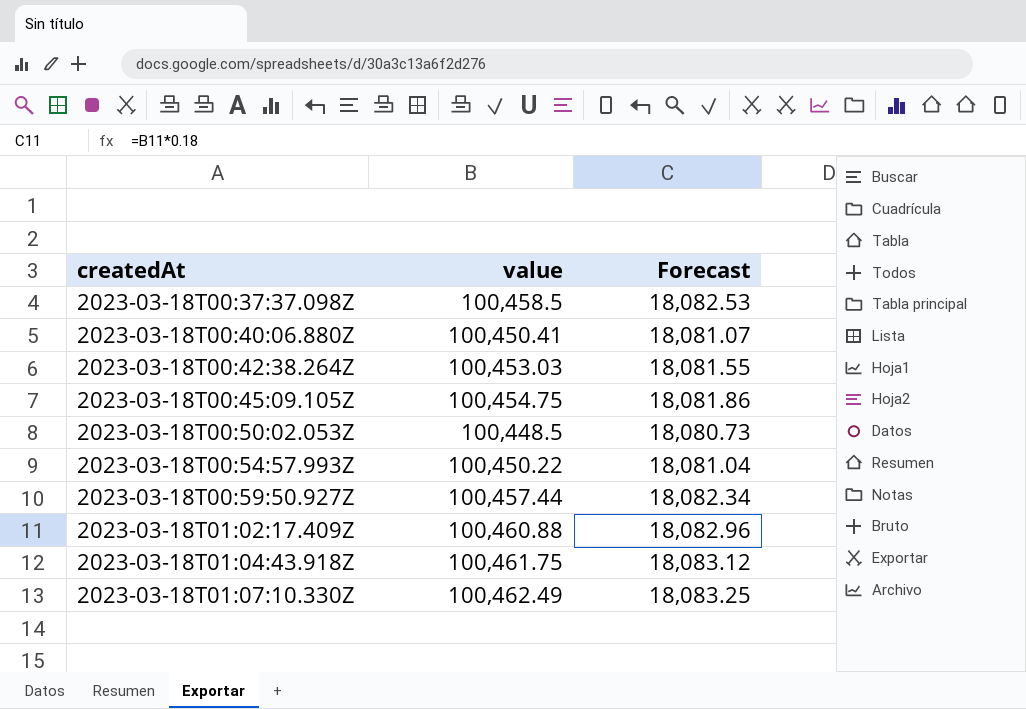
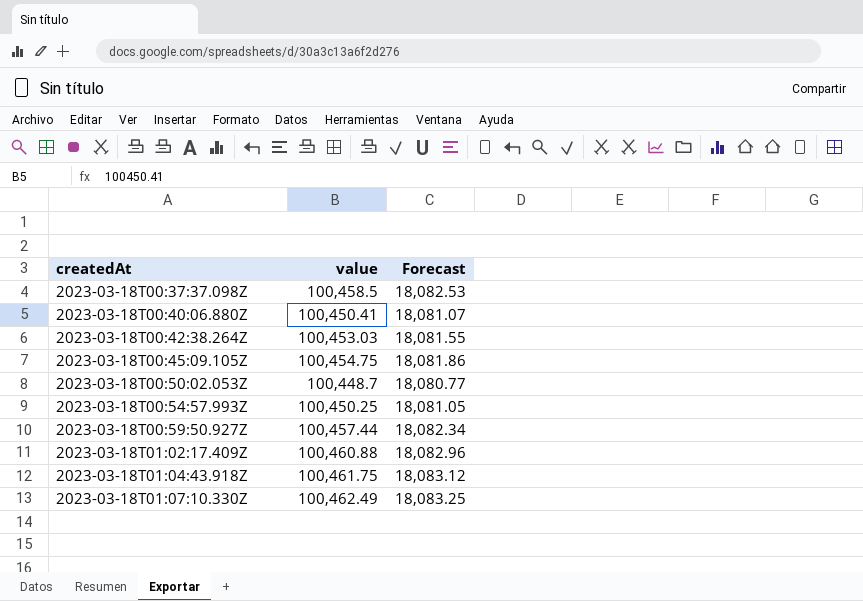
2023-03-18T00:50:02.053Z | value: 100,448.5 -> 100,448.7
2023-03-18T00:50:02.053Z | Forecast: 18,080.73 -> 18,080.77
2023-03-18T00:54:57.993Z | value: 100,450.22 -> 100,450.25
2023-03-18T00:54:57.993Z | Forecast: 18,081.04 -> 18,081.05

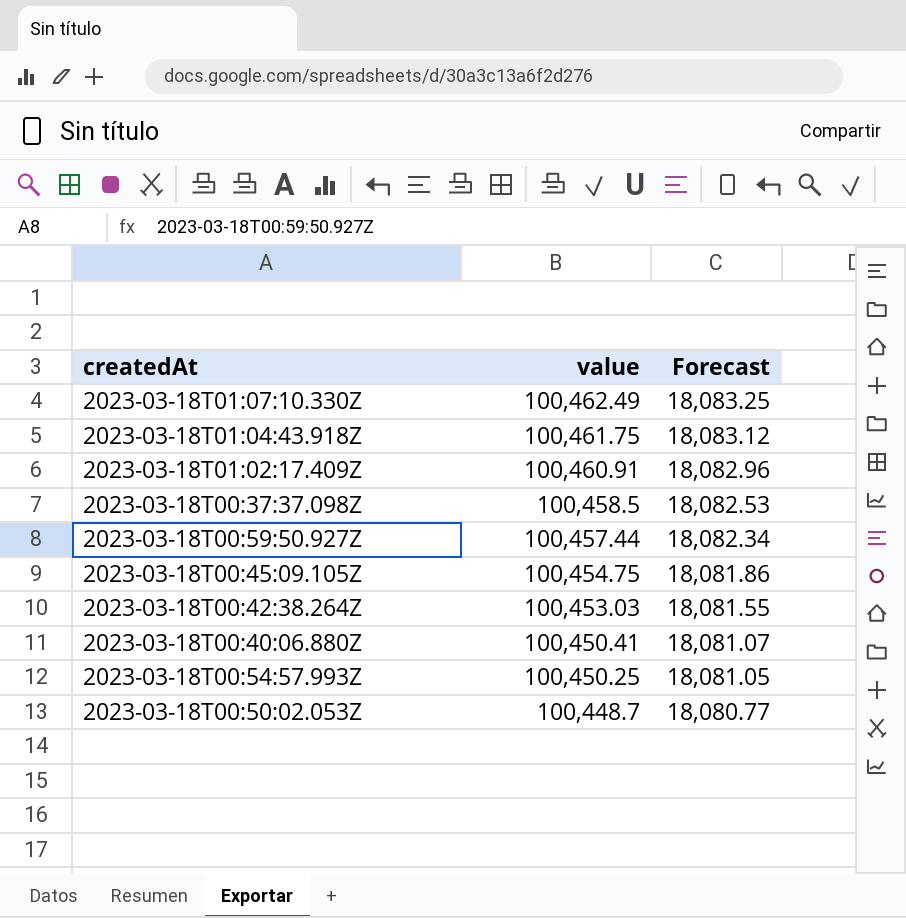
row order: createdAt ascending -> value descending
2023-03-18T01:02:17.409Z | value: 100,460.88 -> 100,460.91

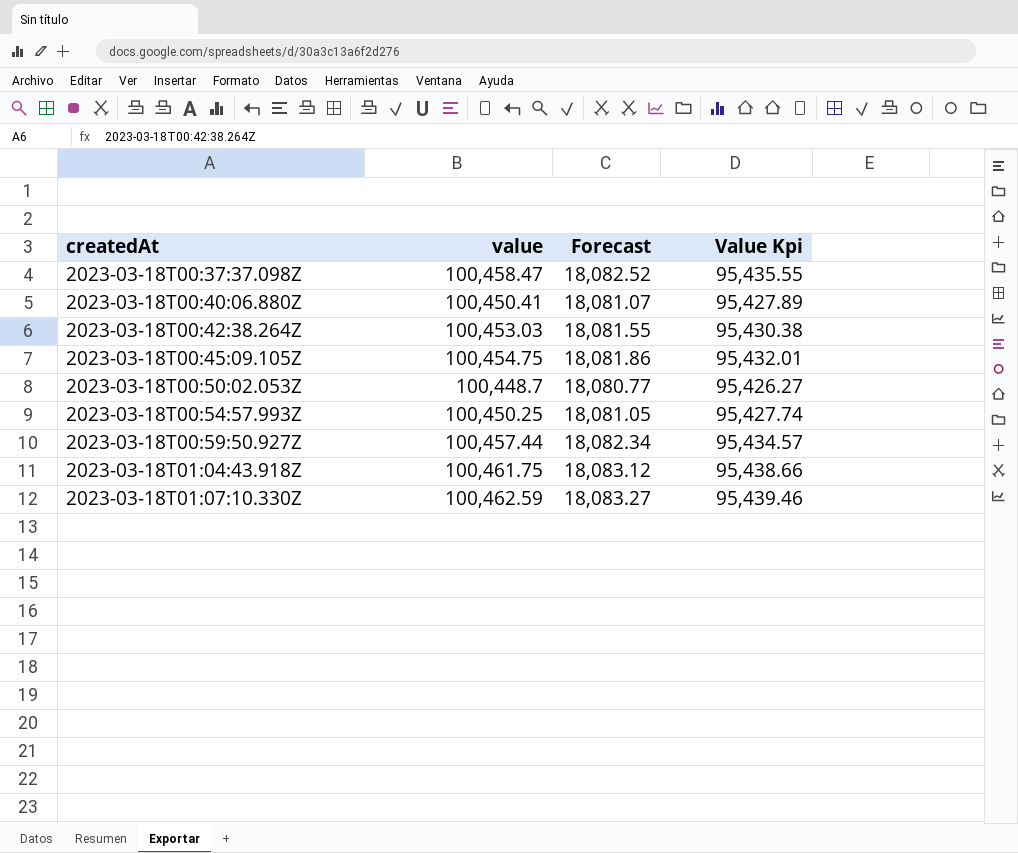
row order: value descending -> createdAt ascending
column Value Kpi | formula: none -> [value] * 0.95
row 2023-03-18T01:02:17.409Z: 100,460.91 | 18,082.96 -> none
2023-03-18T00:37:37.098Z | value: 100,458.5 -> 100,458.47
2023-03-18T00:37:37.098Z | Forecast: 18,082.53 -> 18,082.52
2023-03-18T01:07:10.330Z | value: 100,462.49 -> 100,462.59
2023-03-18T01:07:10.330Z | Forecast: 18,083.25 -> 18,083.27

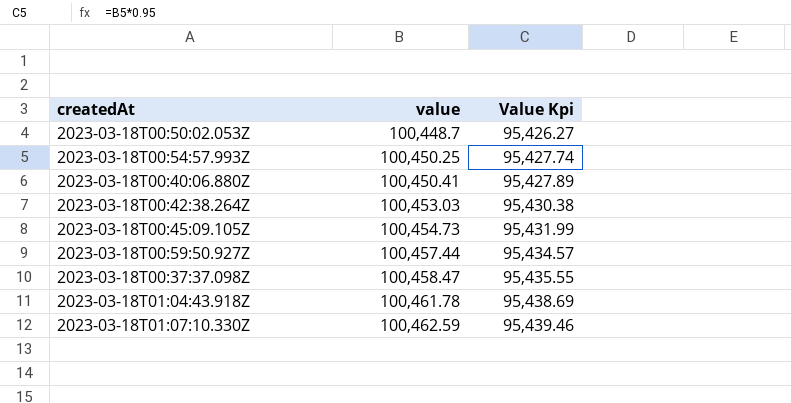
row order: createdAt ascending -> value ascending
column Forecast | formula: [value] * 0.18 -> none
2023-03-18T00:45:09.105Z | value: 100,454.75 -> 100,454.73
2023-03-18T00:45:09.105Z | Value Kpi: 95,432.01 -> 95,431.99
2023-03-18T01:04:43.918Z | value: 100,461.75 -> 100,461.78
2023-03-18T01:04:43.918Z | Value Kpi: 95,438.66 -> 95,438.69

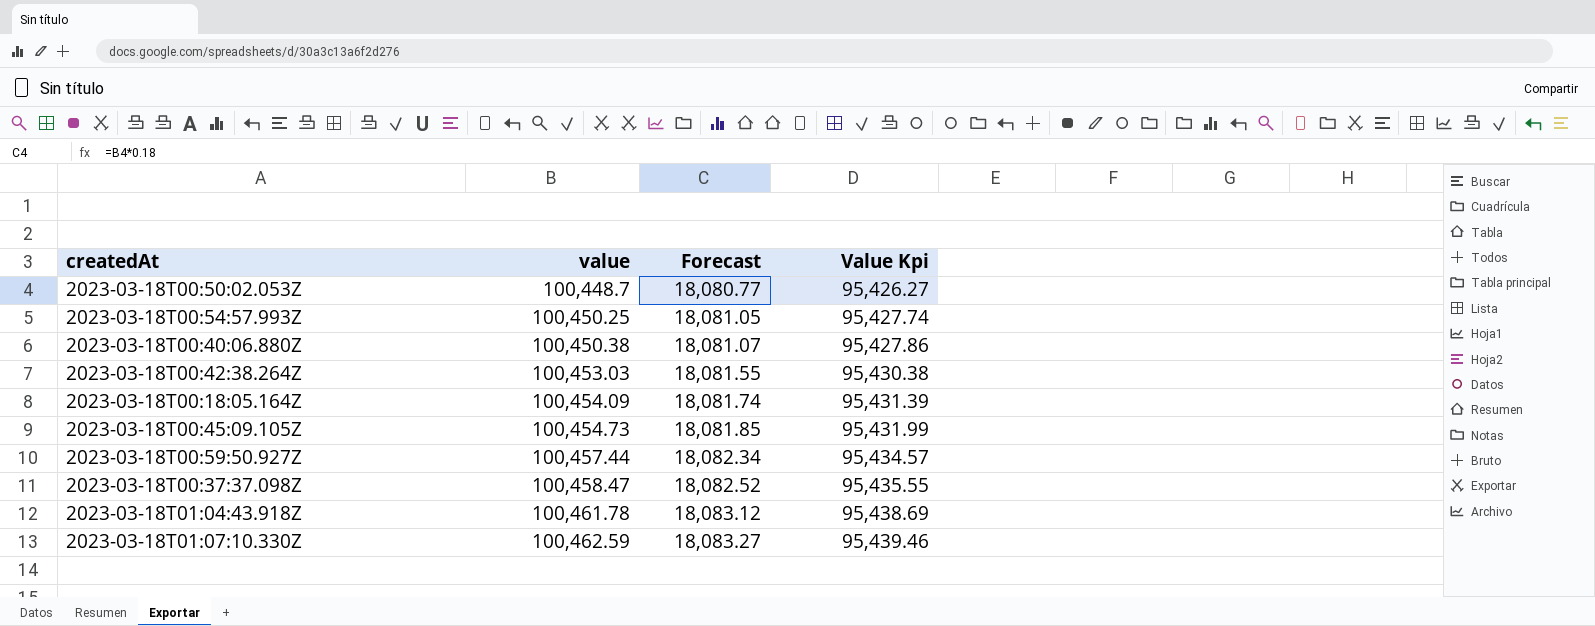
column Forecast | formula: none -> [value] * 0.18
2023-03-18T00:40:06.880Z | value: 100,450.41 -> 100,450.38
2023-03-18T00:40:06.880Z | Value Kpi: 95,427.89 -> 95,427.86
row 2023-03-18T00:18:05.164Z: none -> 100,454.09 | 18,081.74 | 95,431.39

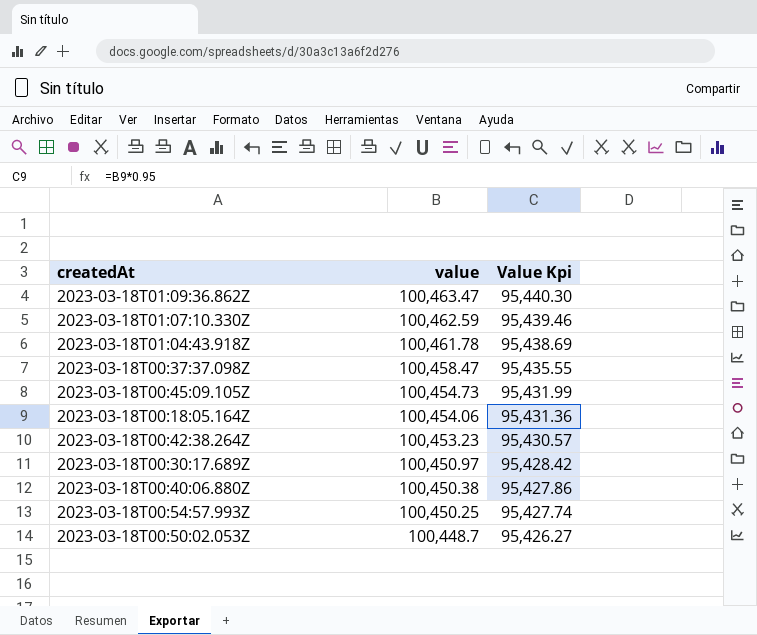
row order: value ascending -> value descending
column Forecast | formula: [value] * 0.18 -> none
row 2023-03-18T00:59:50.927Z: 100,457.44 | 18,082.34 | 95,434.57 -> none
row 2023-03-18T01:09:36.862Z: none -> 100,463.47 | 95,440.30
2023-03-18T00:18:05.164Z | value: 100,454.09 -> 100,454.06
2023-03-18T00:18:05.164Z | Value Kpi: 95,431.39 -> 95,431.36
2023-03-18T00:42:38.264Z | value: 100,453.03 -> 100,453.23
2023-03-18T00:42:38.264Z | Value Kpi: 95,430.38 -> 95,430.57
row 2023-03-18T00:30:17.689Z: none -> 100,450.97 | 95,428.42

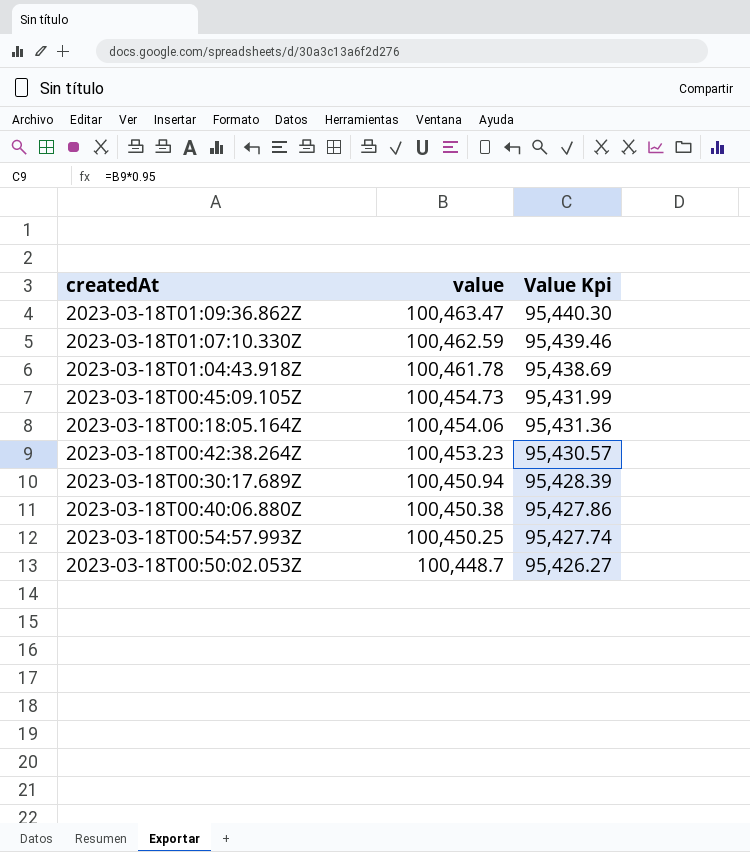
row 2023-03-18T00:37:37.098Z: 100,458.47 | 95,435.55 -> none
2023-03-18T00:30:17.689Z | value: 100,450.97 -> 100,450.94
2023-03-18T00:30:17.689Z | Value Kpi: 95,428.42 -> 95,428.39

